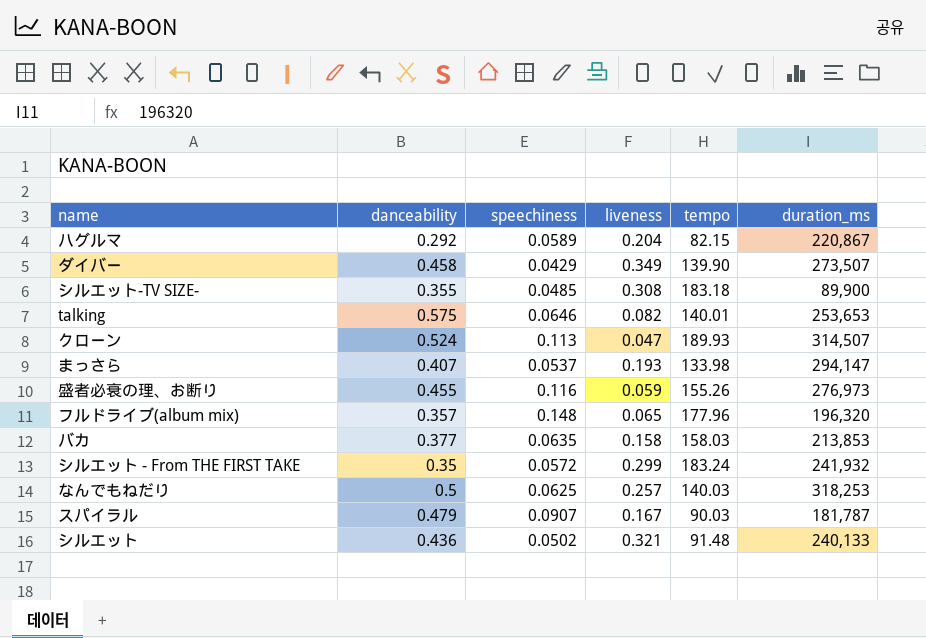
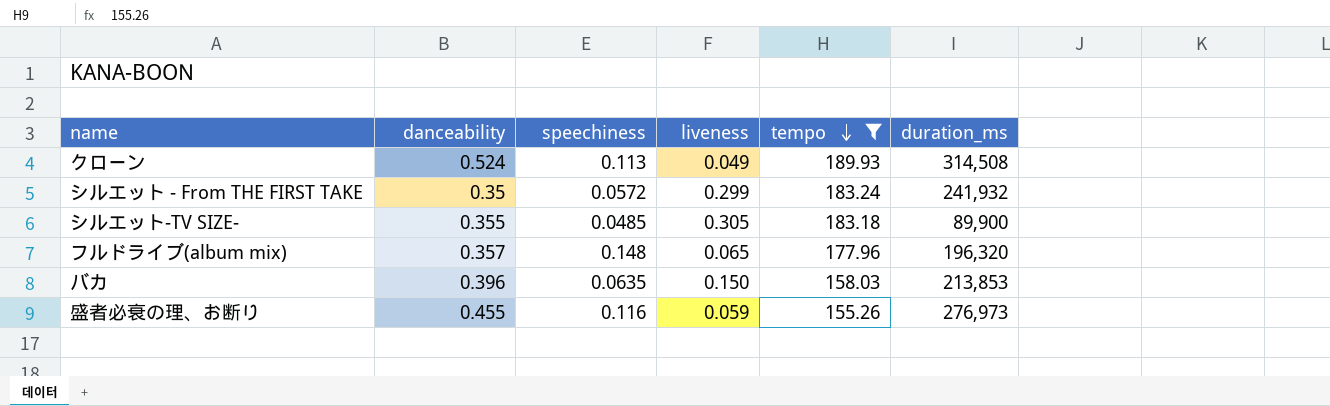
filter: none -> tempo >= 155.26
row order: none -> tempo descending
クローン | liveness: 0.047 -> 0.049
クローン | duration_ms: 314,507 -> 314,508
シルエット-TV SIZE- | liveness: 0.308 -> 0.305
バカ | danceability: 0.377 -> 0.396
バカ | liveness: 0.158 -> 0.150

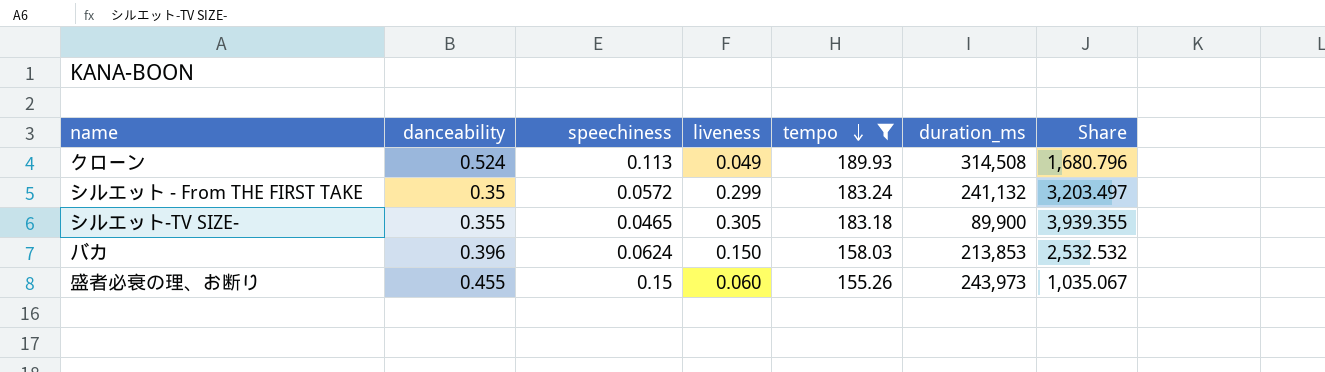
column Share | formula: none -> [tempo] / [speechiness]
row フルドライブ(album mix): 0.357 | 0.148 | 0.065 | 177.96 | 196,320 -> none
シルエット - From THE FIRST TAKE | duration_ms: 241,932 -> 241,132
シルエット-TV SIZE- | speechiness: 0.0485 -> 0.0465
バカ | speechiness: 0.0635 -> 0.0624
盛者必衰の理、お断り | speechiness: 0.116 -> 0.15
盛者必衰の理、お断り | liveness: 0.059 -> 0.060
盛者必衰の理、お断り | duration_ms: 276,973 -> 243,973

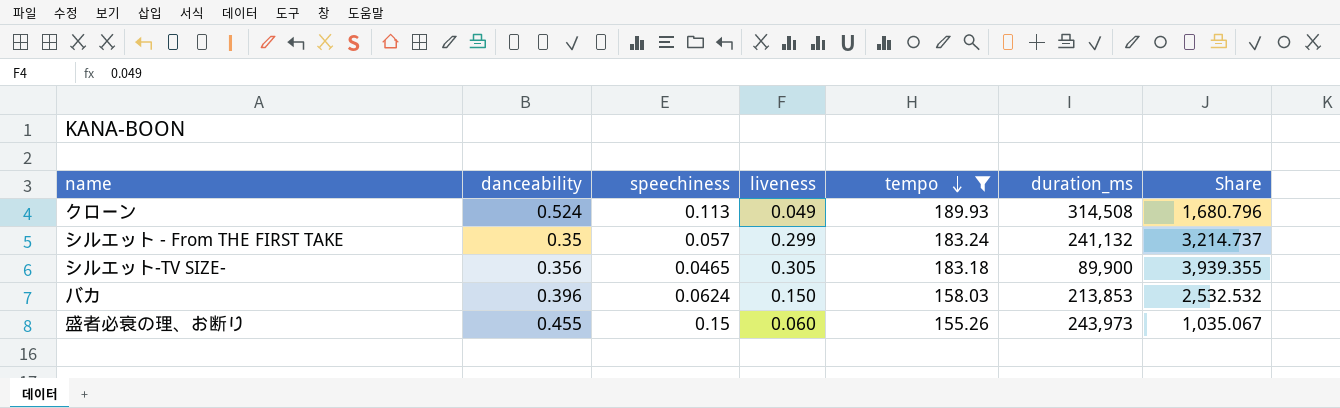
シルエット - From THE FIRST TAKE | speechiness: 0.0572 -> 0.057
シルエット - From THE FIRST TAKE | Share: 3,203.497 -> 3,214.737
シルエット-TV SIZE- | danceability: 0.355 -> 0.356

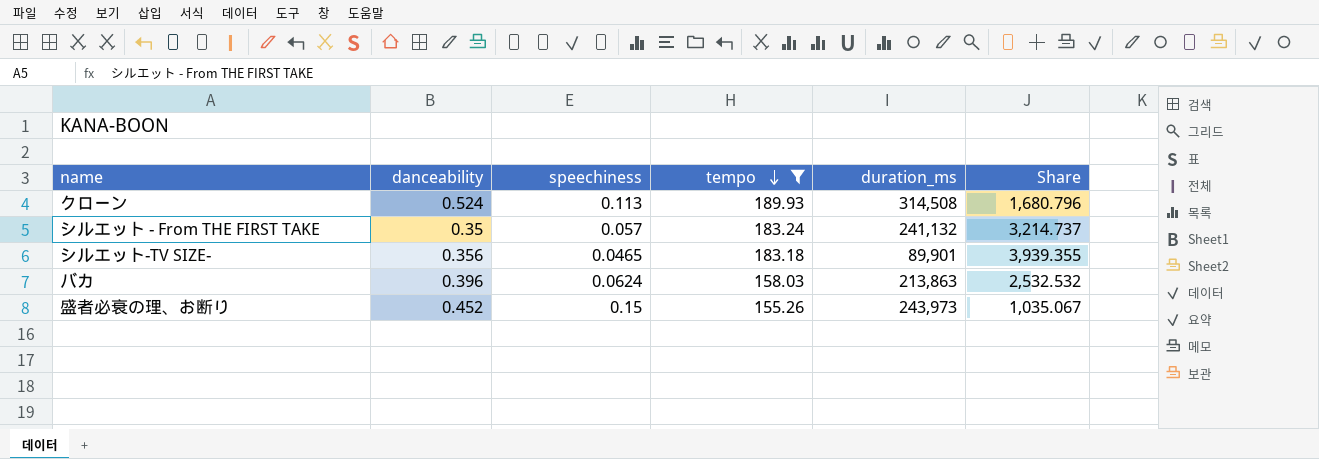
column liveness | position: 4 -> none
シルエット-TV SIZE- | duration_ms: 89,900 -> 89,901
バカ | duration_ms: 213,853 -> 213,863
盛者必衰の理、お断り | danceability: 0.455 -> 0.452

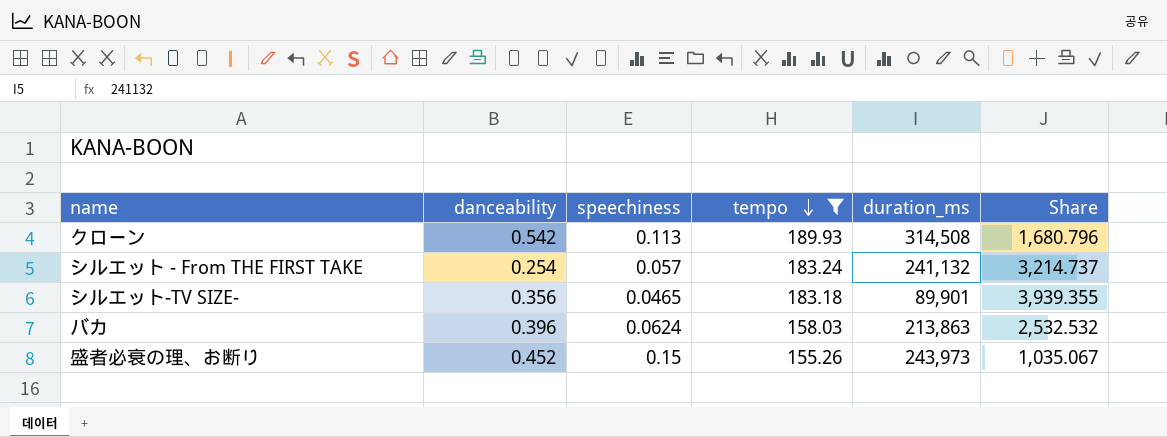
クローン | danceability: 0.524 -> 0.542
シルエット - From THE FIRST TAKE | danceability: 0.35 -> 0.254

